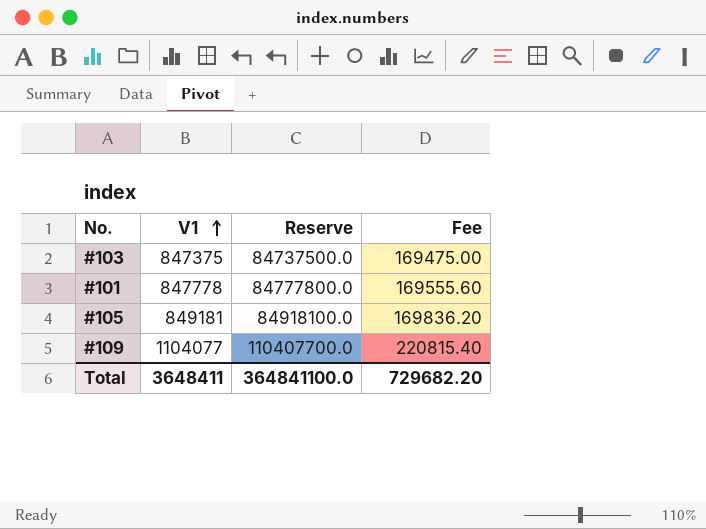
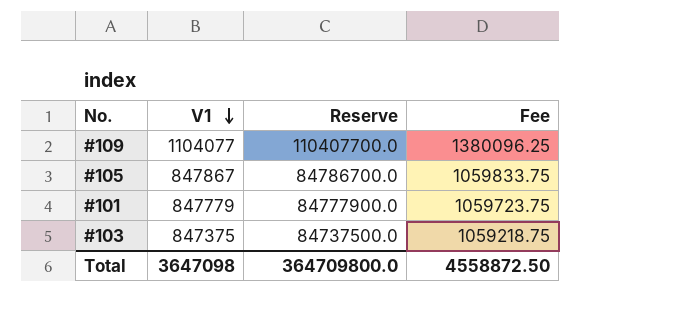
row order: V1 ascending -> V1 descending
column Fee | formula: [V1] * 0.2 -> [V1] * 1.25
#105 | V1: 849181 -> 847867
#105 | Reserve: 84918100.0 -> 84786700.0
#101 | V1: 847778 -> 847779
#101 | Reserve: 84777800.0 -> 84777900.0
Total | V1: 3648411 -> 3647098
Total | Reserve: 364841100.0 -> 364709800.0
Total | Fee: 729682.20 -> 4558872.50

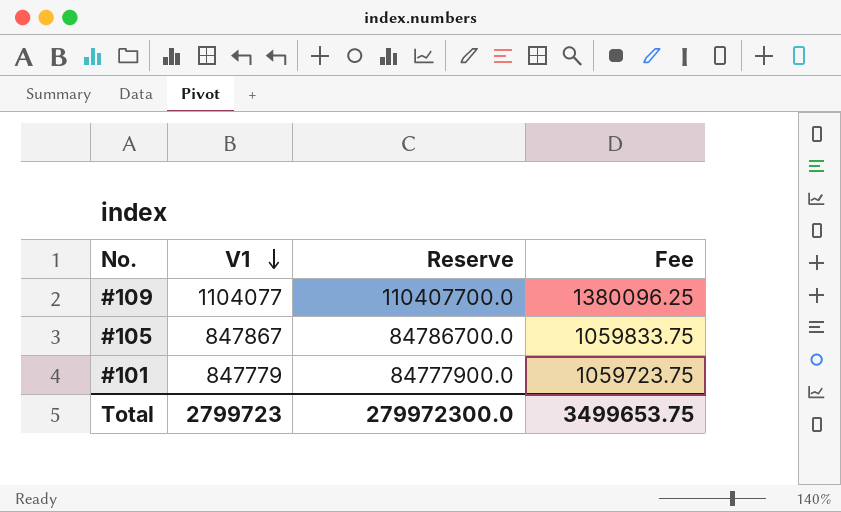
row #103: 847375 | 84737500.0 | 1059218.75 -> none
Total | V1: 3647098 -> 2799723
Total | Reserve: 364709800.0 -> 279972300.0
Total | Fee: 4558872.50 -> 3499653.75

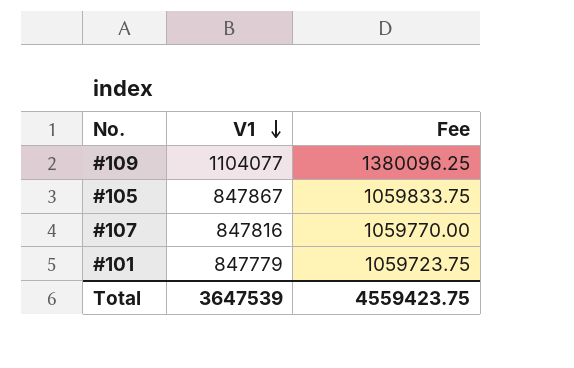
column Reserve | formula: [V1] * 100 -> none
row #107: none -> 847816 | 1059770.00
Total | V1: 2799723 -> 3647539
Total | Fee: 3499653.75 -> 4559423.75

